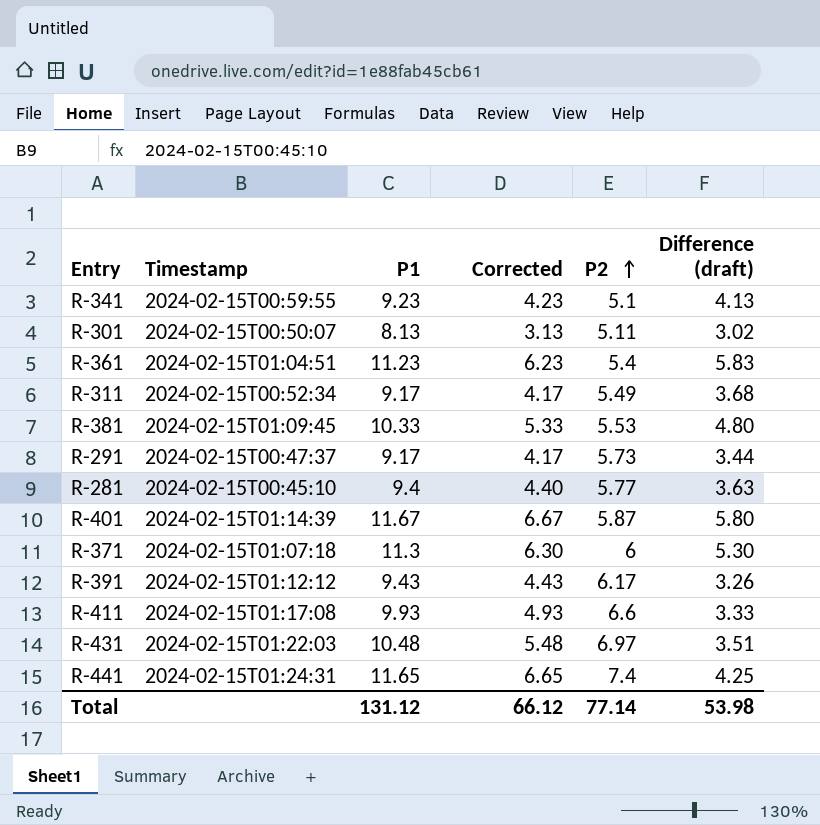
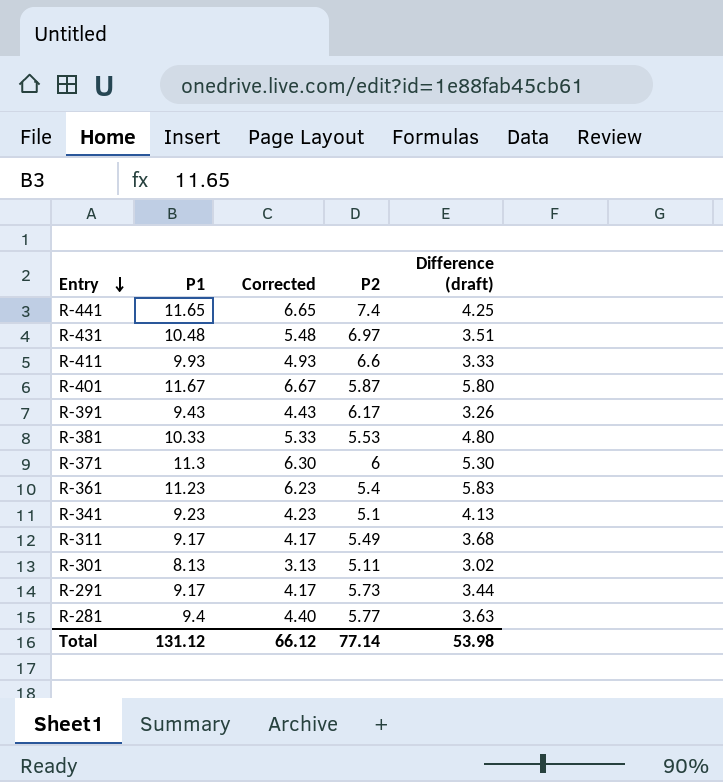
row order: P2 ascending -> Entry descending
column Timestamp | position: 2 -> none

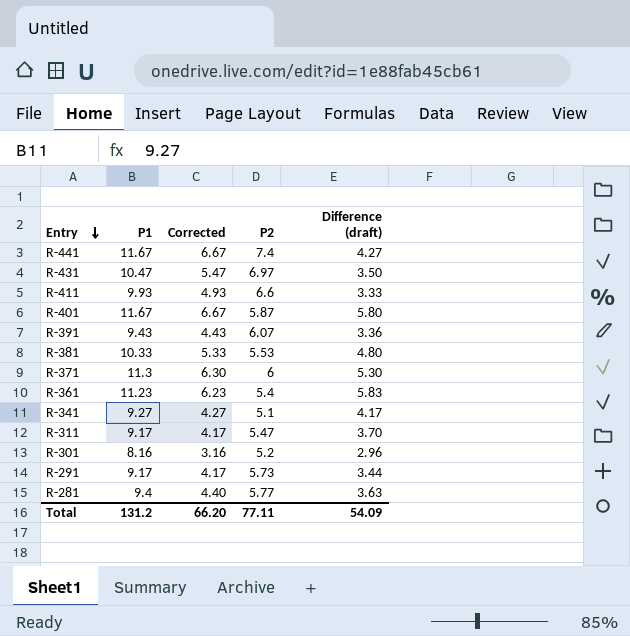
R-441 | P1: 11.65 -> 11.67
R-441 | Corrected: 6.65 -> 6.67
R-441 | Difference (draft): 4.25 -> 4.27
R-431 | P1: 10.48 -> 10.47
R-431 | Corrected: 5.48 -> 5.47
R-431 | Difference (draft): 3.51 -> 3.50
R-391 | P2: 6.17 -> 6.07
R-391 | Difference (draft): 3.26 -> 3.36
R-341 | P1: 9.23 -> 9.27
R-341 | Corrected: 4.23 -> 4.27
R-341 | Difference (draft): 4.13 -> 4.17
R-311 | P2: 5.49 -> 5.47
R-311 | Difference (draft): 3.68 -> 3.70
R-301 | P1: 8.13 -> 8.16
R-301 | Corrected: 3.13 -> 3.16
R-301 | P2: 5.11 -> 5.2
R-301 | Difference (draft): 3.02 -> 2.96
Total | P1: 131.12 -> 131.2
Total | Corrected: 66.12 -> 66.20
Total | P2: 77.14 -> 77.11
Total | Difference (draft): 53.98 -> 54.09

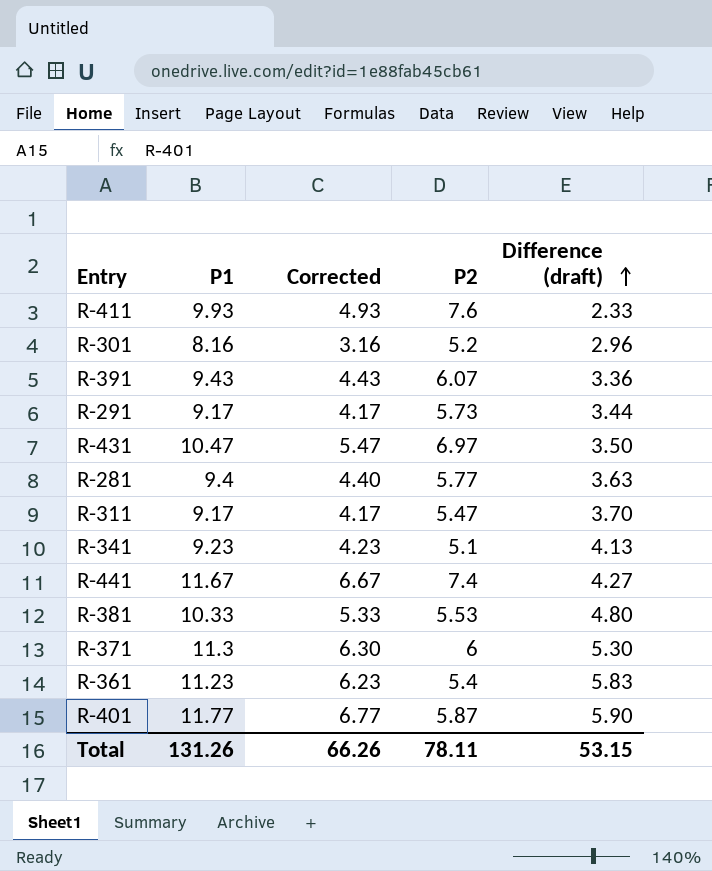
row order: Entry descending -> Difference (draft) ascending
R-411 | P2: 6.6 -> 7.6
R-411 | Difference (draft): 3.33 -> 2.33
R-341 | P1: 9.27 -> 9.23
R-341 | Corrected: 4.27 -> 4.23
R-341 | Difference (draft): 4.17 -> 4.13
R-401 | P1: 11.67 -> 11.77
R-401 | Corrected: 6.67 -> 6.77
R-401 | Difference (draft): 5.80 -> 5.90
Total | P1: 131.2 -> 131.26
Total | Corrected: 66.20 -> 66.26
Total | P2: 77.11 -> 78.11
Total | Difference (draft): 54.09 -> 53.15

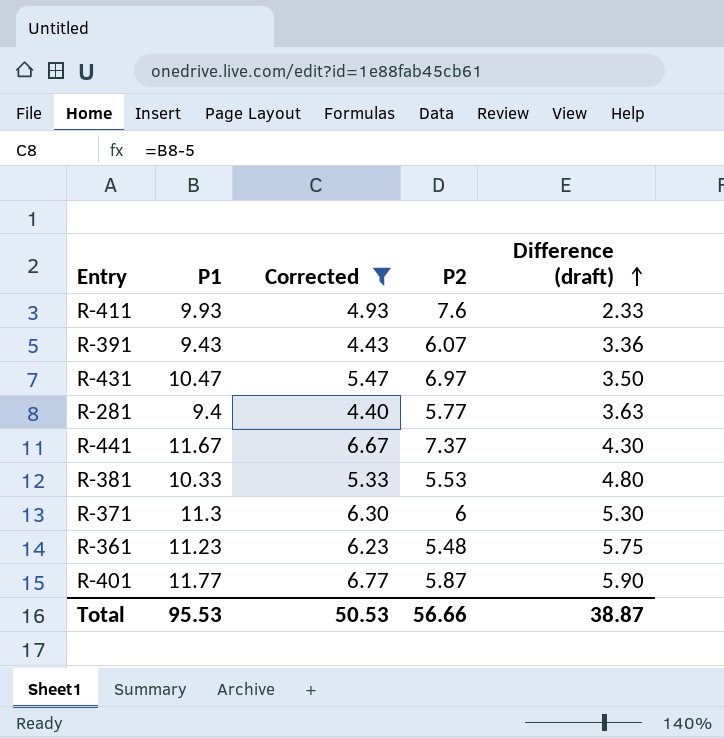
filter: none -> Corrected >= 4.40
R-441 | P2: 7.4 -> 7.37
R-441 | Difference (draft): 4.27 -> 4.30
R-361 | P2: 5.4 -> 5.48
R-361 | Difference (draft): 5.83 -> 5.75
Total | P1: 131.26 -> 95.53
Total | Corrected: 66.26 -> 50.53
Total | P2: 78.11 -> 56.66
Total | Difference (draft): 53.15 -> 38.87

